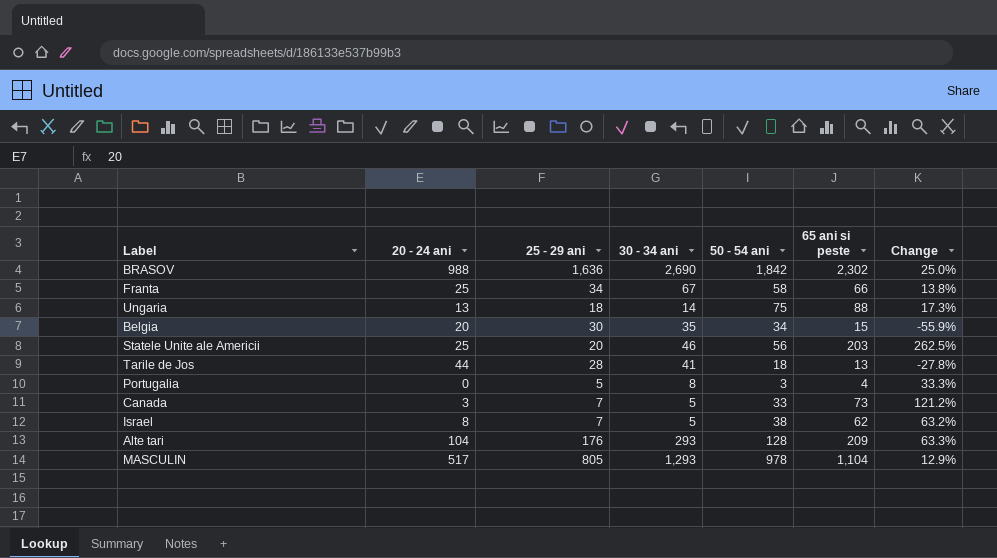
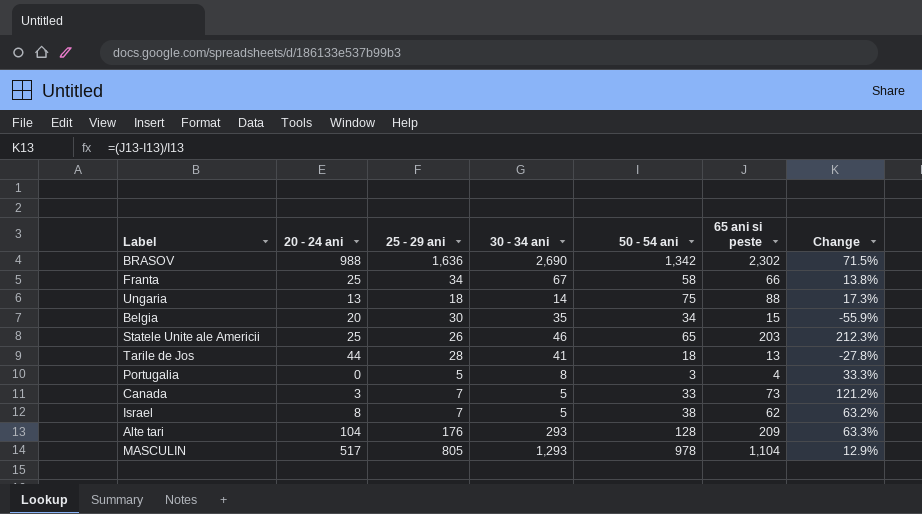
BRASOV | 50 - 54 ani: 1,842 -> 1,342
BRASOV | Change: 25.0% -> 71.5%
Statele Unite ale Americii | 25 - 29 ani: 20 -> 26
Statele Unite ale Americii | 50 - 54 ani: 56 -> 65
Statele Unite ale Americii | Change: 262.5% -> 212.3%

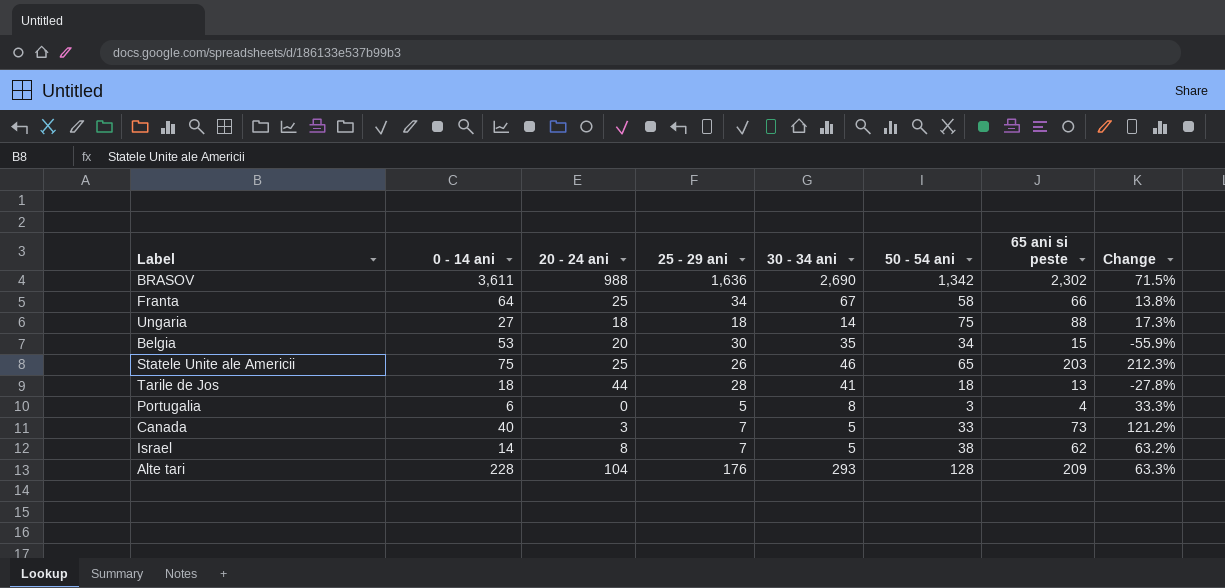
column 0 - 14 ani | position: none -> 2
row MASCULIN: 517 | 805 | 1,293 | 978 | 1,104 | 12.9% -> none
Ungaria | 20 - 24 ani: 13 -> 18

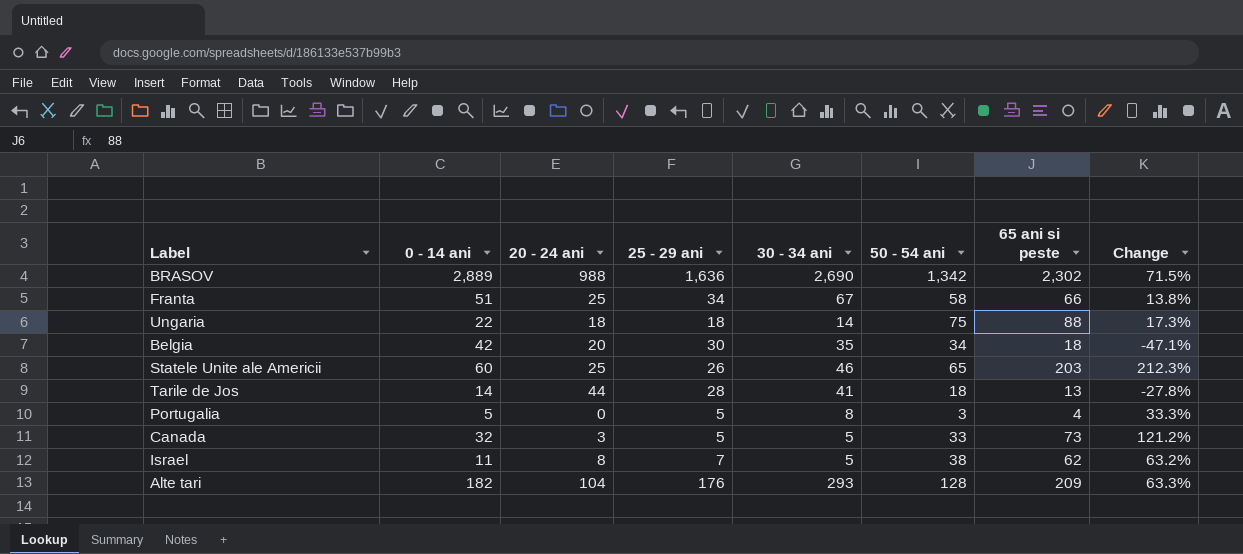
BRASOV | 0 - 14 ani: 3,611 -> 2,889
Franta | 0 - 14 ani: 64 -> 51
Ungaria | 0 - 14 ani: 27 -> 22
Belgia | 0 - 14 ani: 53 -> 42
Belgia | 65 ani si peste: 15 -> 18
Belgia | Change: -55.9% -> -47.1%
Statele Unite ale Americii | 0 - 14 ani: 75 -> 60
Tarile de Jos | 0 - 14 ani: 18 -> 14
Portugalia | 0 - 14 ani: 6 -> 5
Canada | 0 - 14 ani: 40 -> 32
Canada | 25 - 29 ani: 7 -> 5
Israel | 0 - 14 ani: 14 -> 11
Alte tari | 0 - 14 ani: 228 -> 182

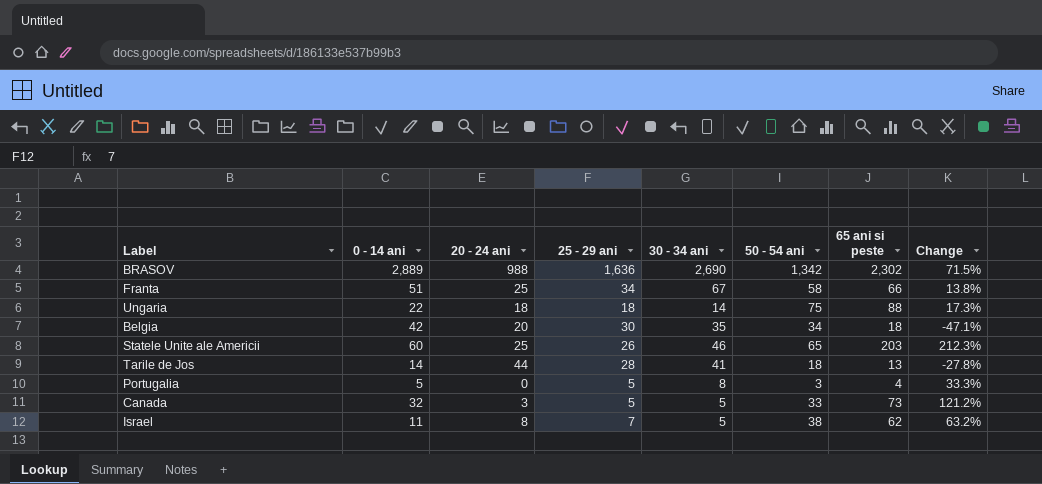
row Alte tari: 182 | 104 | 176 | 293 | 128 | 209 | 63.3% -> none

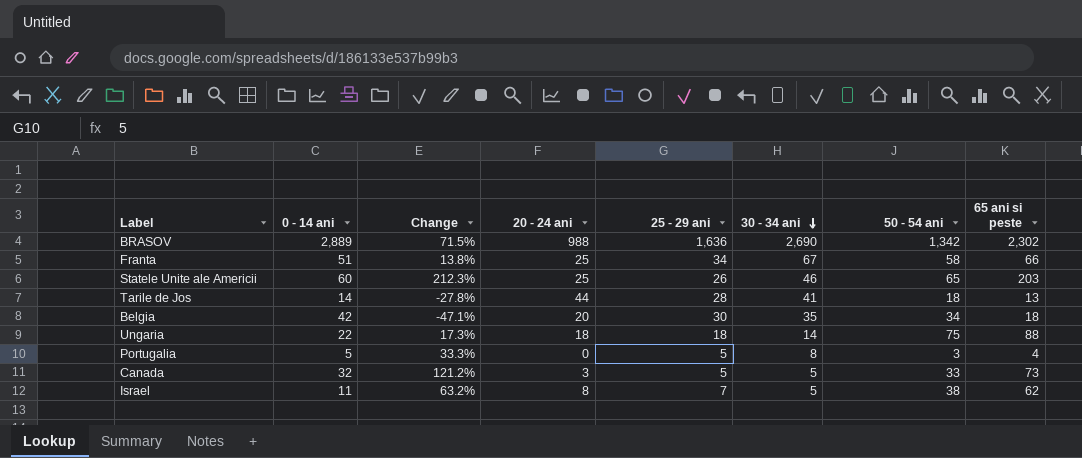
row order: none -> 30 - 34 ani descending
column Change | position: 8 -> 3

